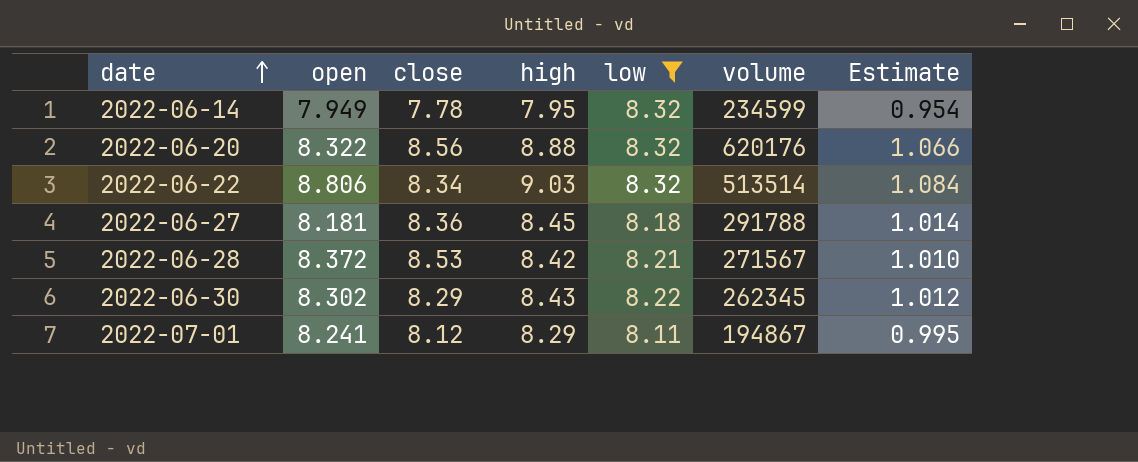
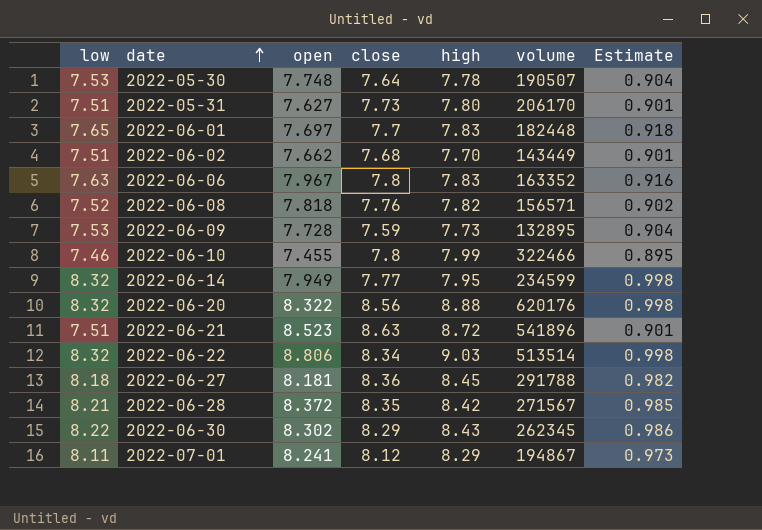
filter: low >= 8.11 -> none
column low | position: 5 -> 1
column Estimate | formula: [high] * 0.12 -> [low] * 0.12
2022-06-14 | close: 7.78 -> 7.77
2022-06-28 | close: 8.53 -> 8.35

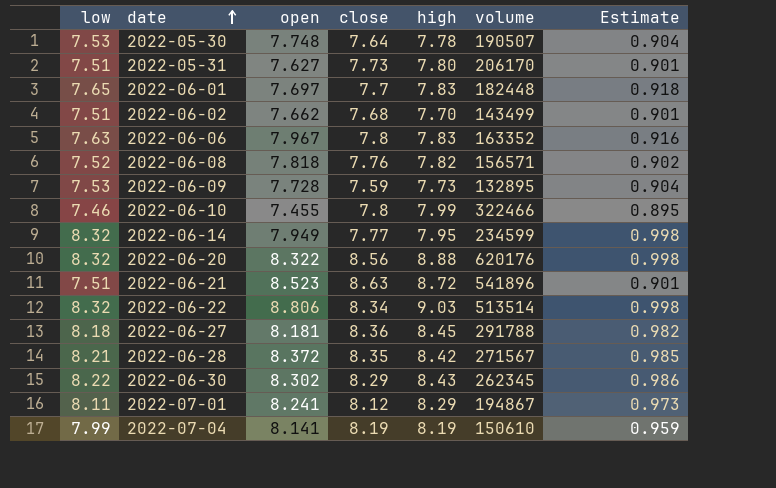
2022-06-02 | volume: 143449 -> 143499
row 2022-07-04: none -> 7.99 | 8.141 | 8.19 | 8.19 | 150610 | 0.959

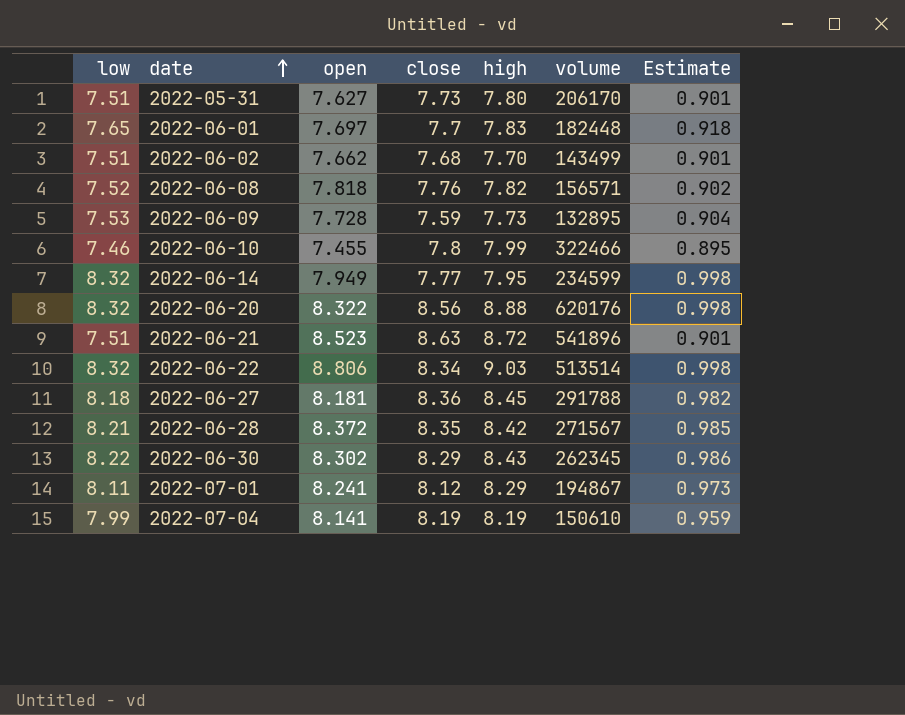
row 2022-05-30: 7.53 | 7.748 | 7.64 | 7.78 | 190507 | 0.904 -> none
row 2022-06-06: 7.63 | 7.967 | 7.8 | 7.83 | 163352 | 0.916 -> none

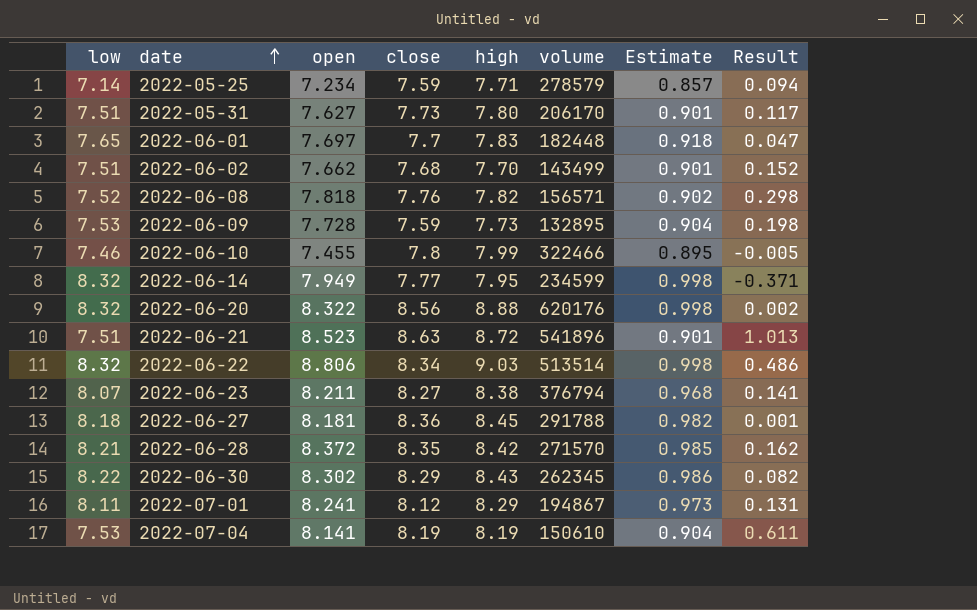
column Result | formula: none -> [open] - [low]
row 2022-05-25: none -> 7.14 | 7.234 | 7.59 | 7.71 | 278579 | 0.857 | 0.094
row 2022-06-23: none -> 8.07 | 8.211 | 8.27 | 8.38 | 376794 | 0.968 | 0.141
2022-06-28 | volume: 271567 -> 271570
2022-07-04 | low: 7.99 -> 7.53
2022-07-04 | Estimate: 0.959 -> 0.904

